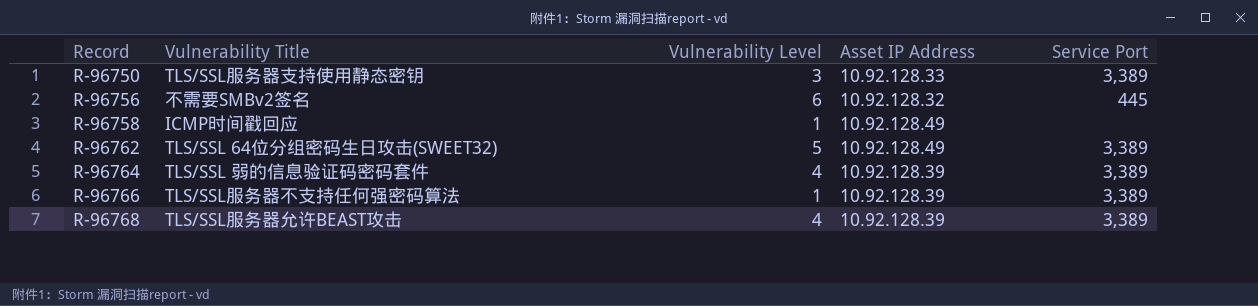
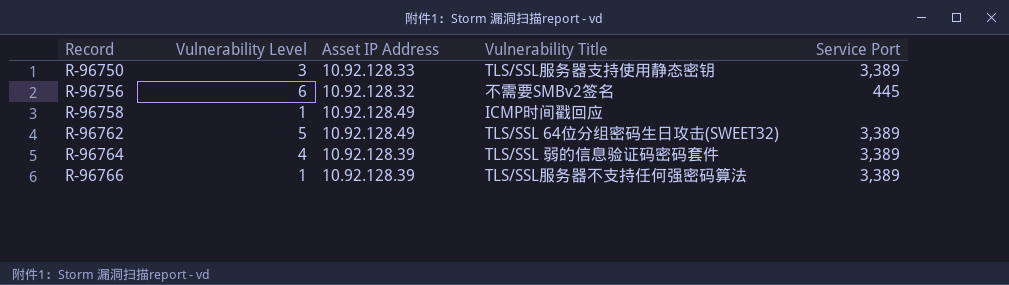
column Vulnerability Title | position: 2 -> 4
row R-96768: TLS/SSL服务器允许BEAST攻击 | 4 | 10.92.128.39 | 3,389 -> none

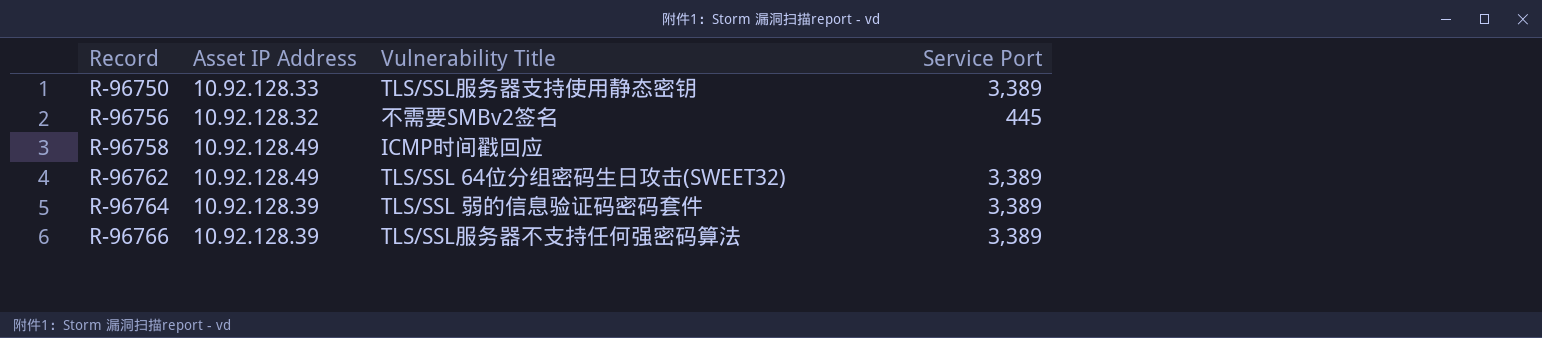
column Vulnerability Level | position: 2 -> none

